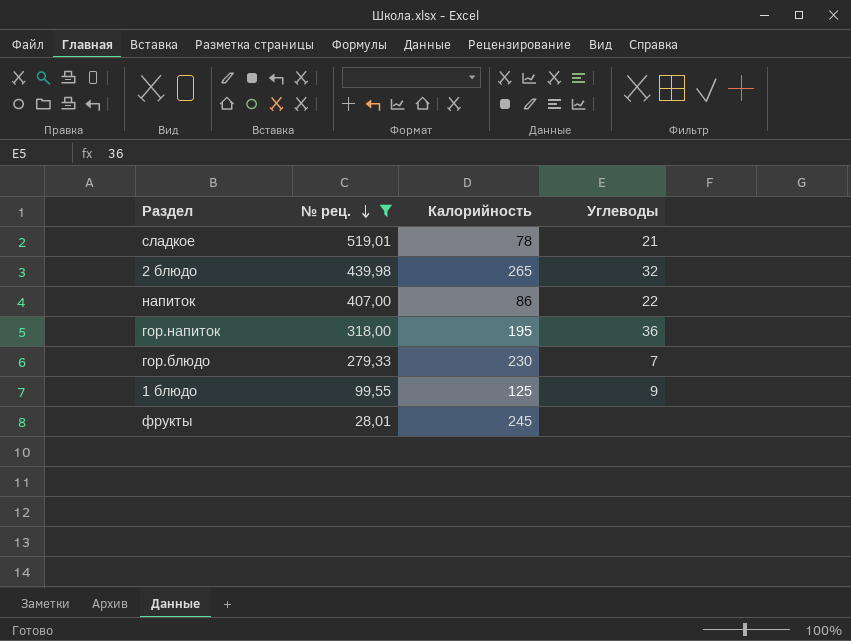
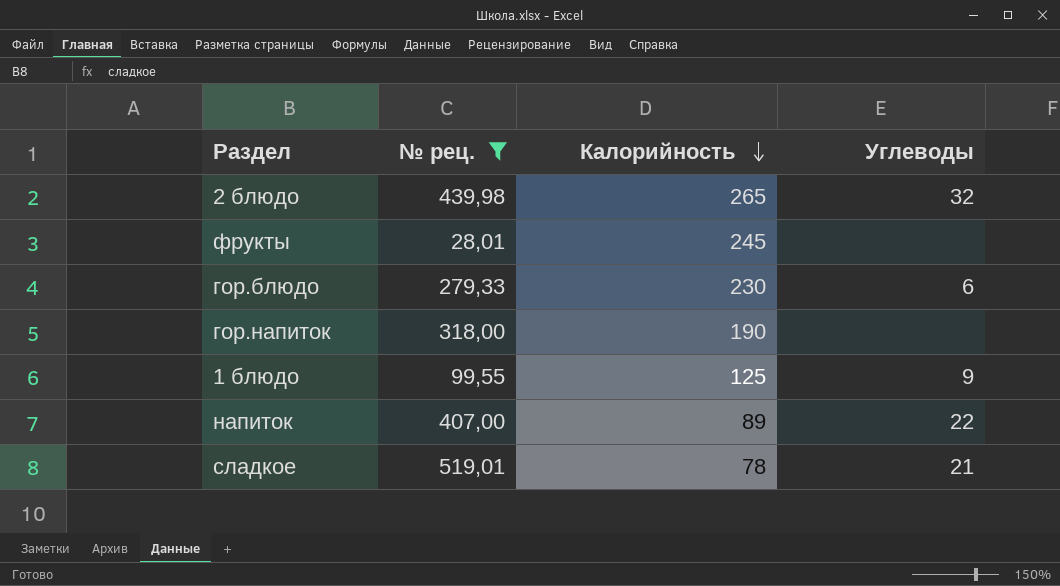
row order: № рец. descending -> Калорийность descending
гор.блюдо | Углеводы: 7 -> 6
гор.напиток | Калорийность: 195 -> 190
гор.напиток | Углеводы: 36 -> none
напиток | Калорийность: 86 -> 89

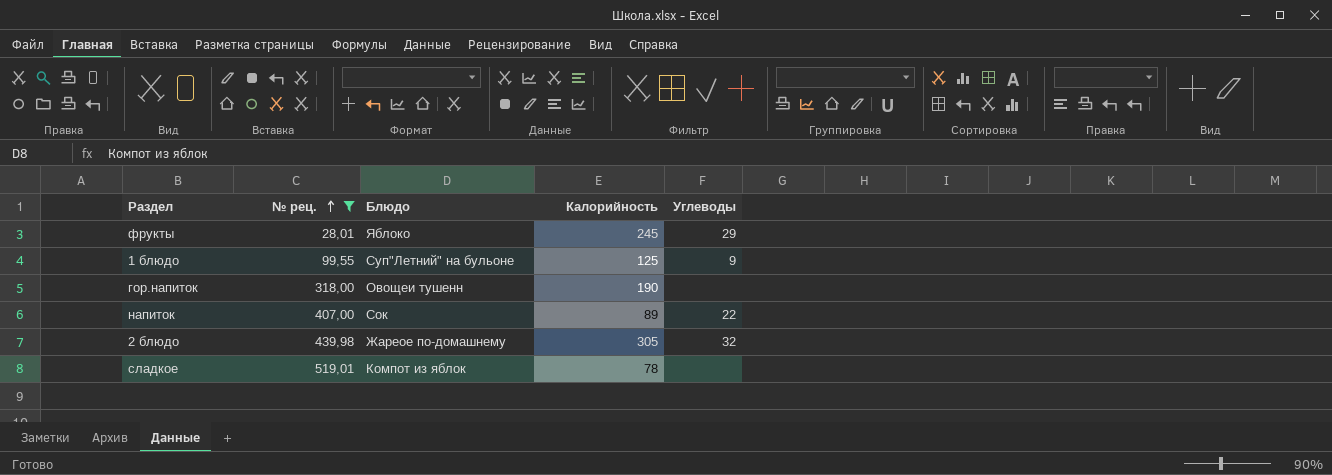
row order: Калорийность descending -> № рец. ascending
column Блюдо | position: none -> 3
row гор.блюдо: 279,33 | 230 | 6 -> none
фрукты | Углеводы: none -> 29
2 блюдо | Калорийность: 265 -> 305
сладкое | Углеводы: 21 -> none

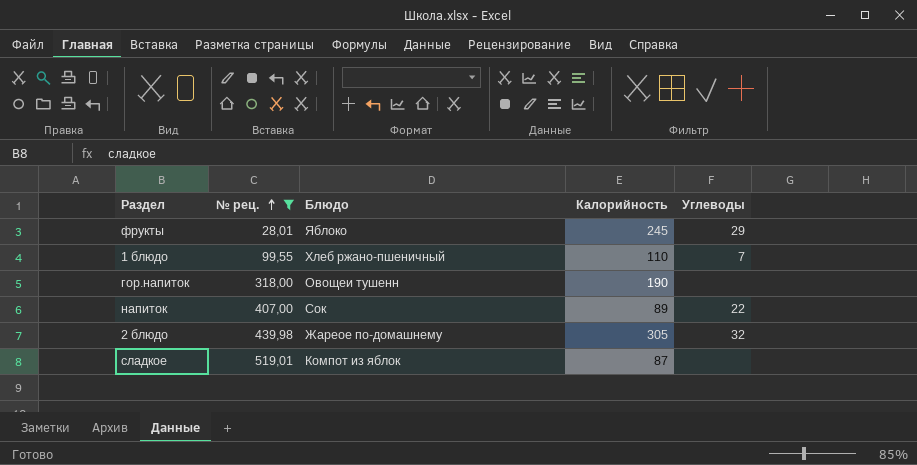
1 блюдо | Блюдо: Суп"Летний" на бульоне -> Хлеб ржано-пшеничный
1 блюдо | Калорийность: 125 -> 110
1 блюдо | Углеводы: 9 -> 7
сладкое | Калорийность: 78 -> 87

